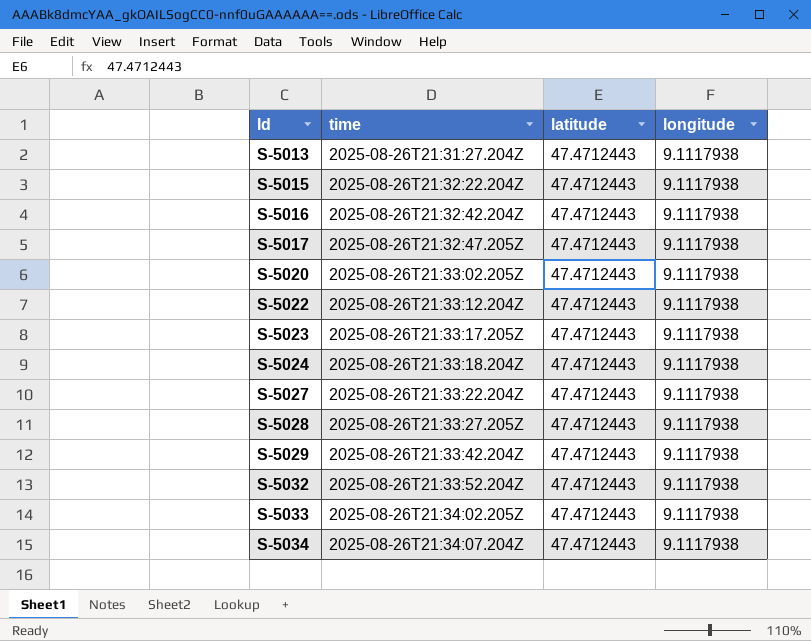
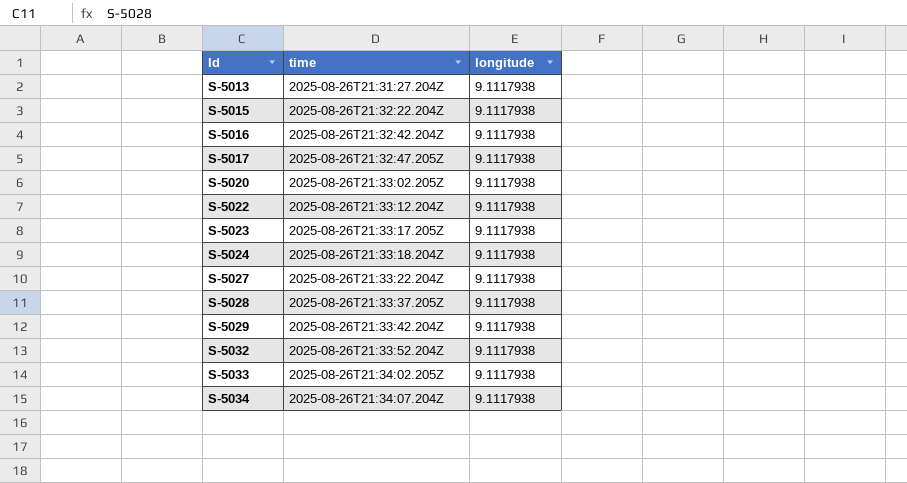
column latitude | position: 3 -> none
S-5028 | time: 2025-08-26T21:33:27.205Z -> 2025-08-26T21:33:37.205Z

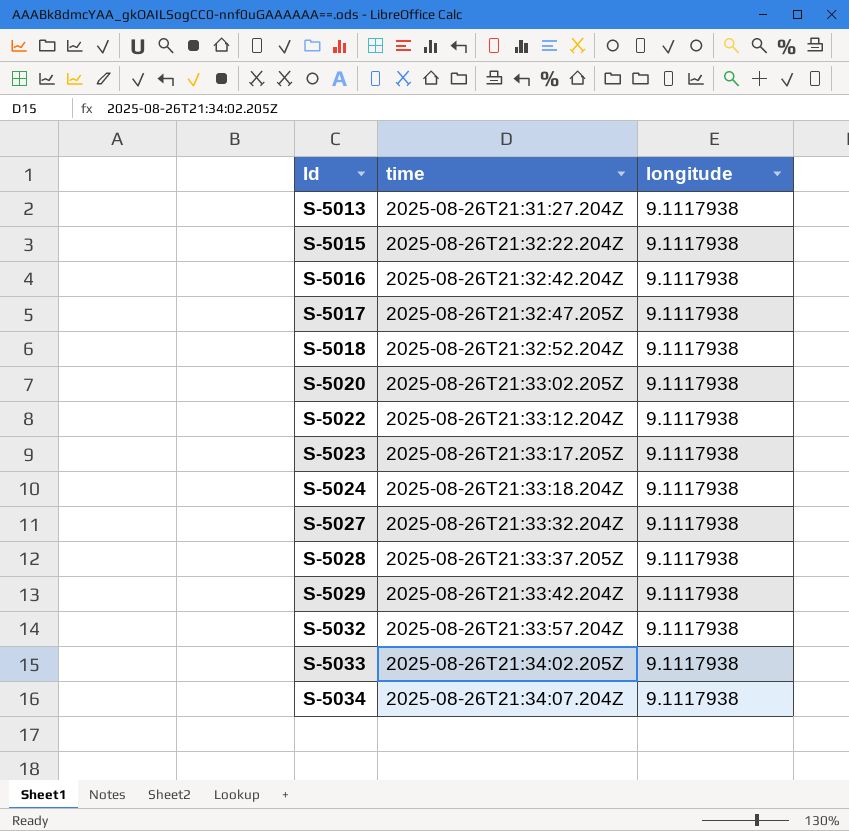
row S-5018: none -> 2025-08-26T21:32:52.204Z | 9.1117938
S-5027 | time: 2025-08-26T21:33:22.204Z -> 2025-08-26T21:33:32.204Z
S-5032 | time: 2025-08-26T21:33:52.204Z -> 2025-08-26T21:33:57.204Z

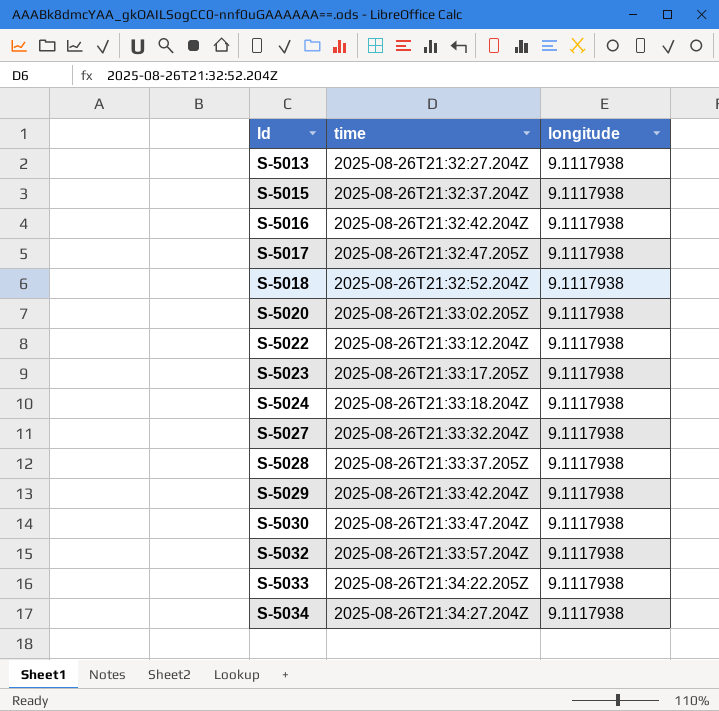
S-5013 | time: 2025-08-26T21:31:27.204Z -> 2025-08-26T21:32:27.204Z
S-5015 | time: 2025-08-26T21:32:22.204Z -> 2025-08-26T21:32:37.204Z
row S-5030: none -> 2025-08-26T21:33:47.204Z | 9.1117938
S-5033 | time: 2025-08-26T21:34:02.205Z -> 2025-08-26T21:34:22.205Z
S-5034 | time: 2025-08-26T21:34:07.204Z -> 2025-08-26T21:34:27.204Z

